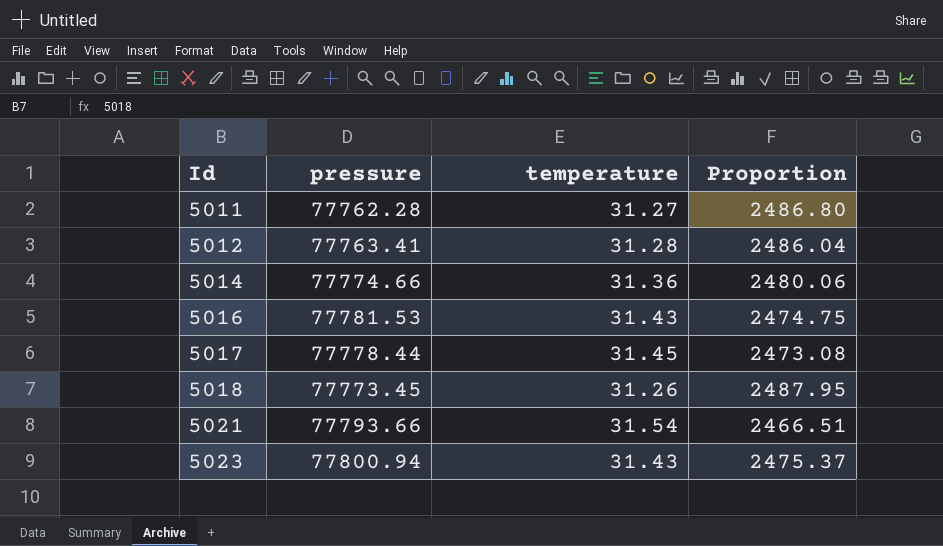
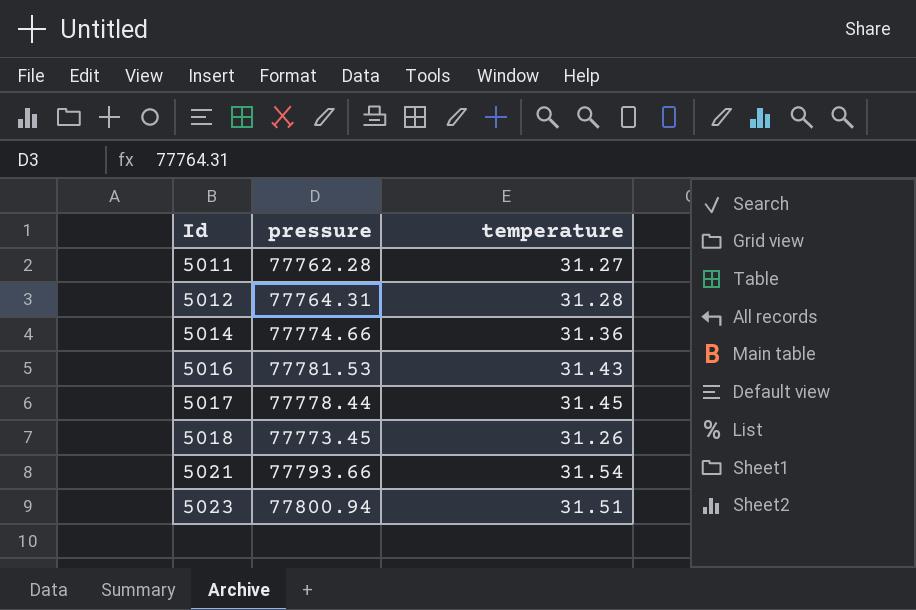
column Proportion | formula: [pressure] / [temperature] -> none
5012 | pressure: 77763.41 -> 77764.31
5023 | temperature: 31.43 -> 31.51

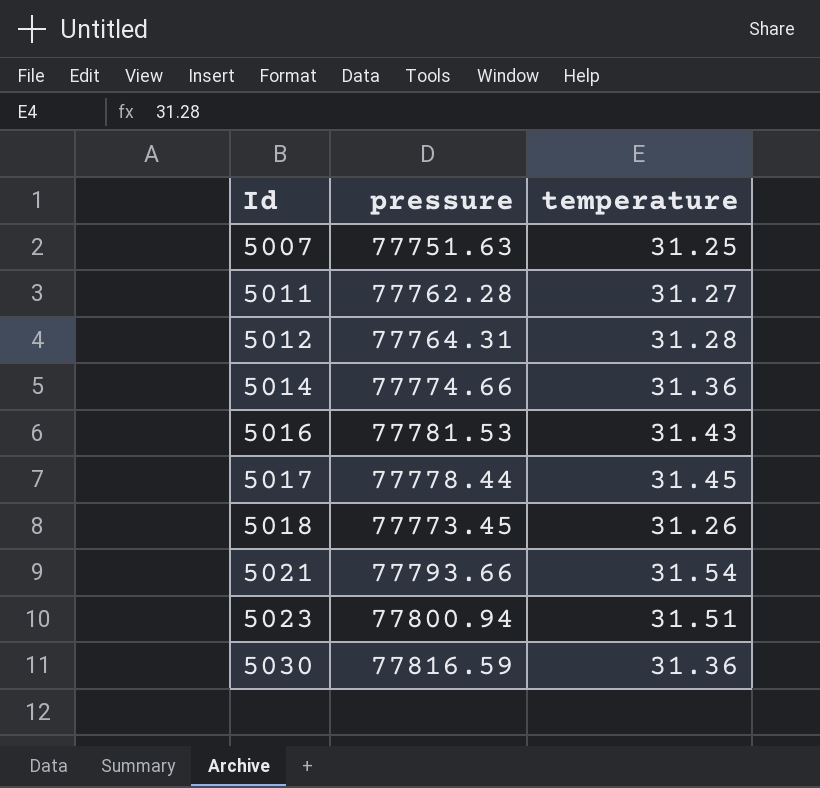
row 5007: none -> 77751.63 | 31.25
row 5030: none -> 77816.59 | 31.36

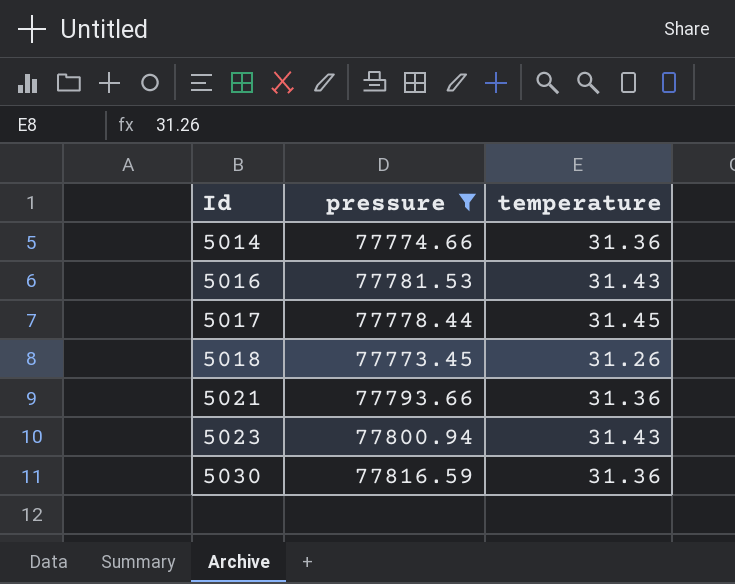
filter: none -> pressure >= 77773.45
5021 | temperature: 31.54 -> 31.36
5023 | temperature: 31.51 -> 31.43

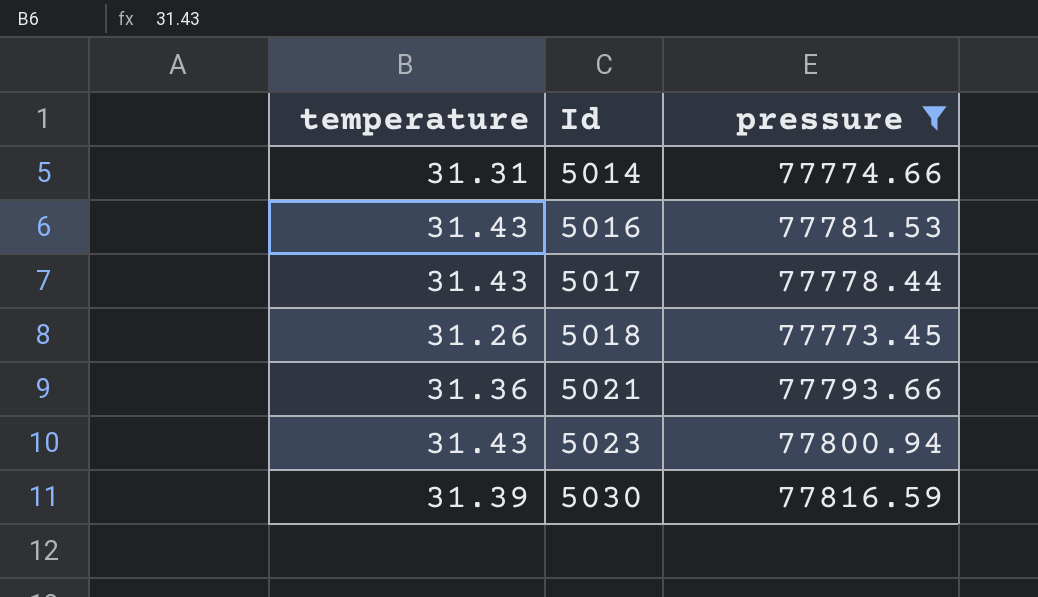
column temperature | position: 3 -> 1
5014 | temperature: 31.36 -> 31.31
5017 | temperature: 31.45 -> 31.43
5030 | temperature: 31.36 -> 31.39

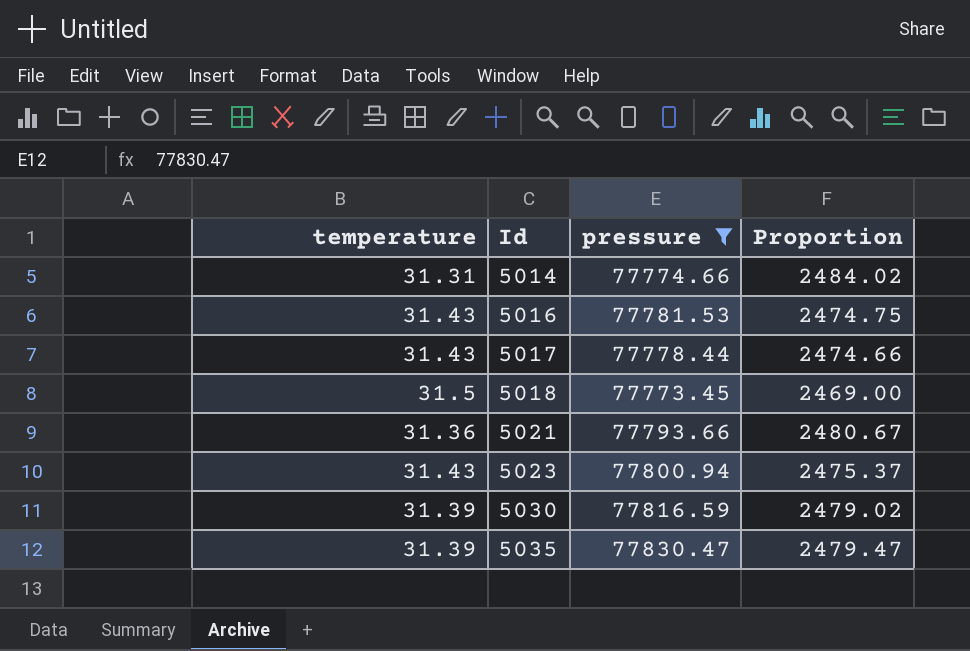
column Proportion | formula: none -> [pressure] / [temperature]
5018 | temperature: 31.26 -> 31.5
row 5035: none -> 31.39 | 77830.47 | 2479.47

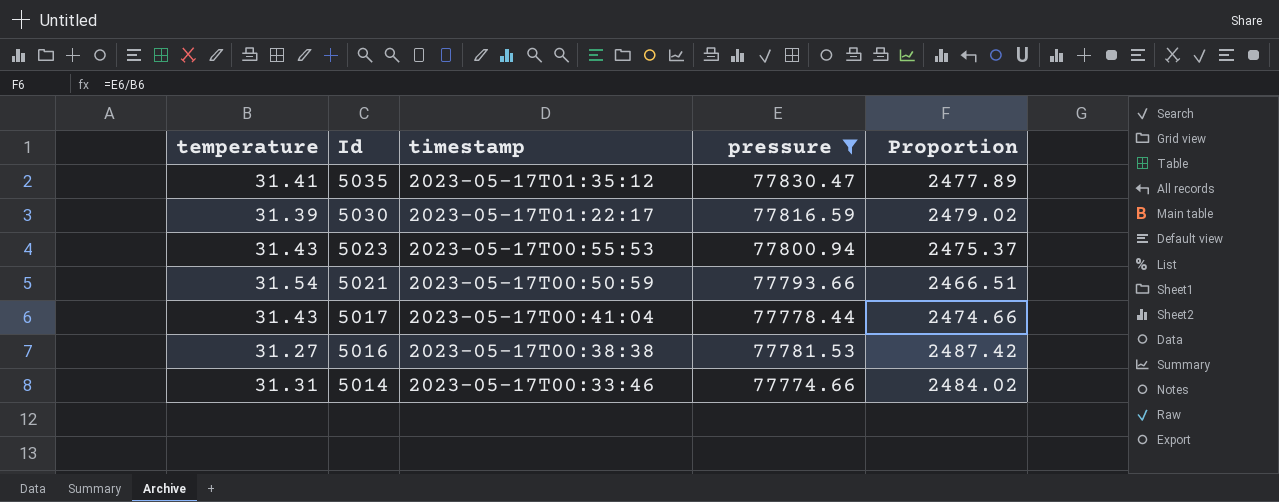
row order: Id ascending -> Id descending
column timestamp | position: none -> 3
row 5018: 31.5 | 77773.45 | 2469.00 -> none
5035 | temperature: 31.39 -> 31.41
5035 | Proportion: 2479.47 -> 2477.89
5021 | temperature: 31.36 -> 31.54
5021 | Proportion: 2480.67 -> 2466.51
5016 | temperature: 31.43 -> 31.27
5016 | Proportion: 2474.75 -> 2487.42

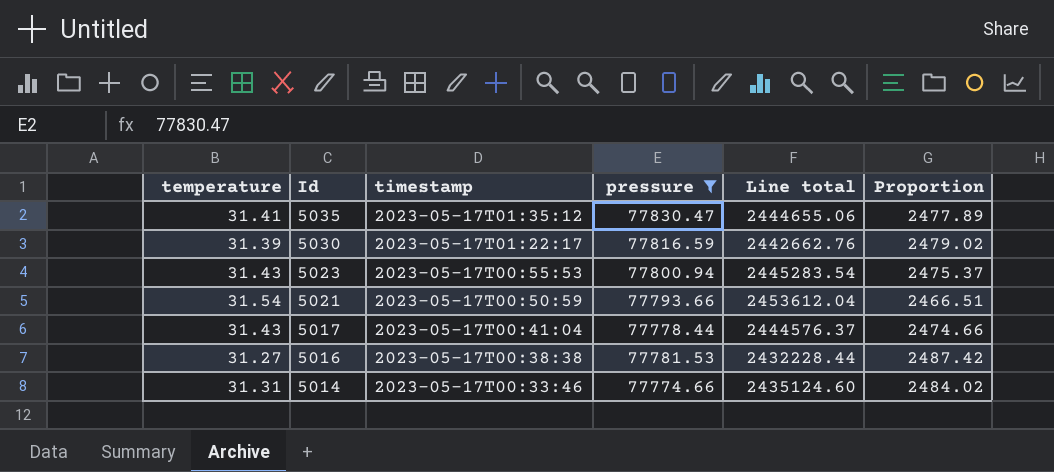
column Line total | formula: none -> [temperature] * [pressure]

